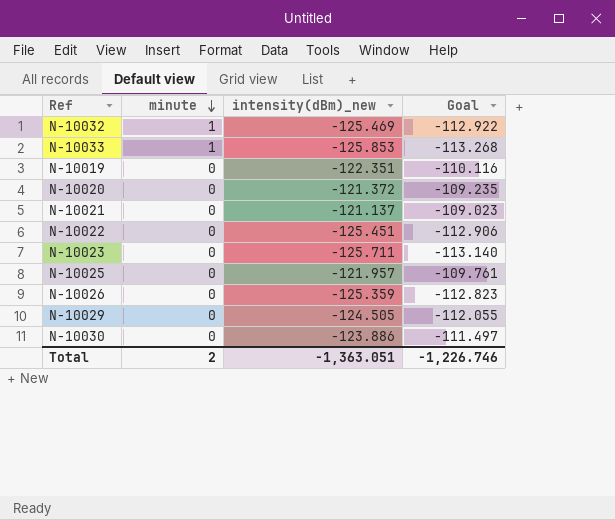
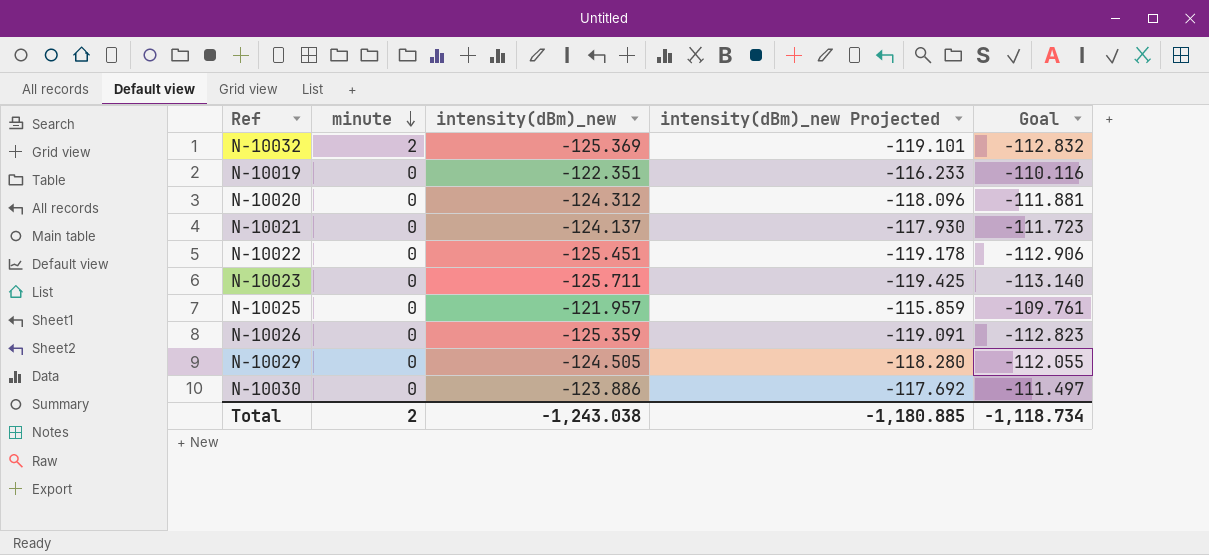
column intensity(dBm)_new Projected | formula: none -> [intensity(dBm)_new] * 0.95
row N-10033: 1 | -125.853 | -113.268 -> none
N-10032 | minute: 1 -> 2
N-10032 | intensity(dBm)_new: -125.469 -> -125.369
N-10032 | Goal: -112.922 -> -112.832
N-10020 | intensity(dBm)_new: -121.372 -> -124.312
N-10020 | Goal: -109.235 -> -111.881
N-10021 | intensity(dBm)_new: -121.137 -> -124.137
N-10021 | Goal: -109.023 -> -111.723
Total | intensity(dBm)_new: -1,363.051 -> -1,243.038
Total | Goal: -1,226.746 -> -1,118.734

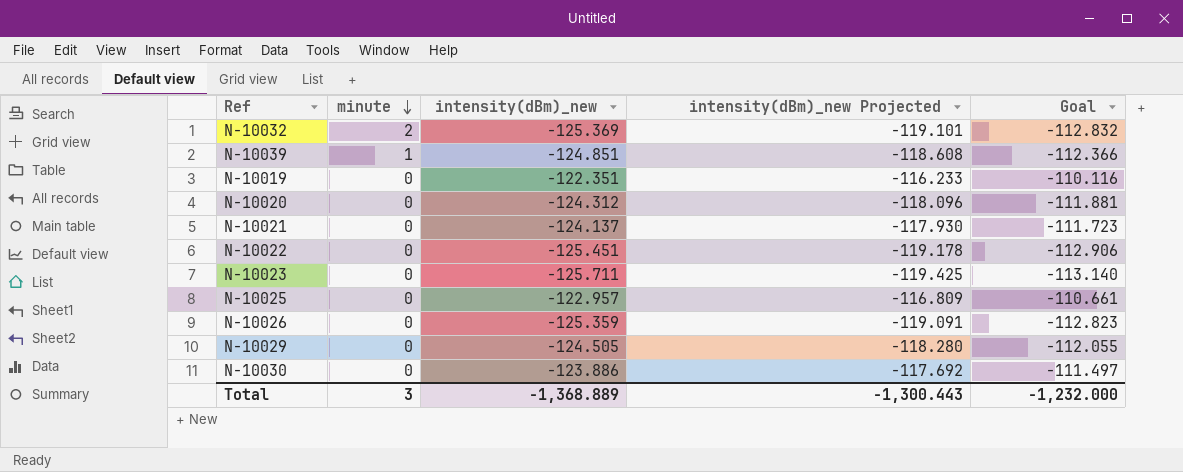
row N-10039: none -> 1 | -124.851 | -118.608 | -112.366
N-10025 | intensity(dBm)_new: -121.957 -> -122.957
N-10025 | intensity(dBm)_new Projected: -115.859 -> -116.809
N-10025 | Goal: -109.761 -> -110.661
Total | minute: 2 -> 3
Total | intensity(dBm)_new: -1,243.038 -> -1,368.889
Total | intensity(dBm)_new Projected: -1,180.885 -> -1,300.443
Total | Goal: -1,118.734 -> -1,232.000

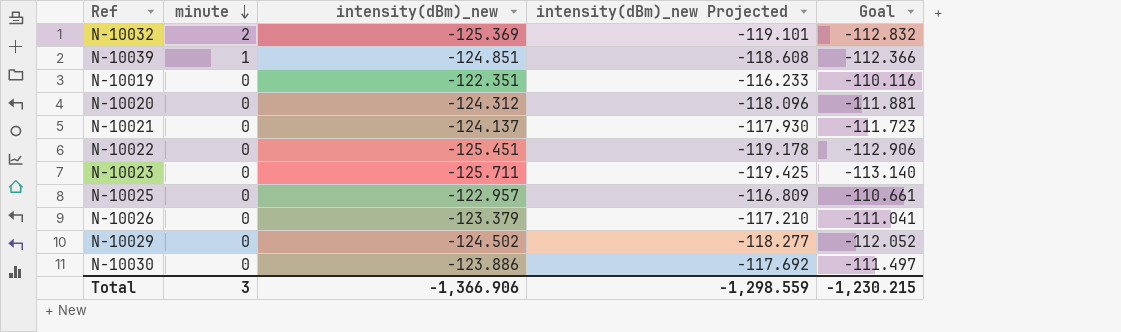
N-10026 | intensity(dBm)_new: -125.359 -> -123.379
N-10026 | intensity(dBm)_new Projected: -119.091 -> -117.210
N-10026 | Goal: -112.823 -> -111.041
N-10029 | intensity(dBm)_new: -124.505 -> -124.502
N-10029 | intensity(dBm)_new Projected: -118.280 -> -118.277
N-10029 | Goal: -112.055 -> -112.052
Total | intensity(dBm)_new: -1,368.889 -> -1,366.906
Total | intensity(dBm)_new Projected: -1,300.443 -> -1,298.559
Total | Goal: -1,232.000 -> -1,230.215

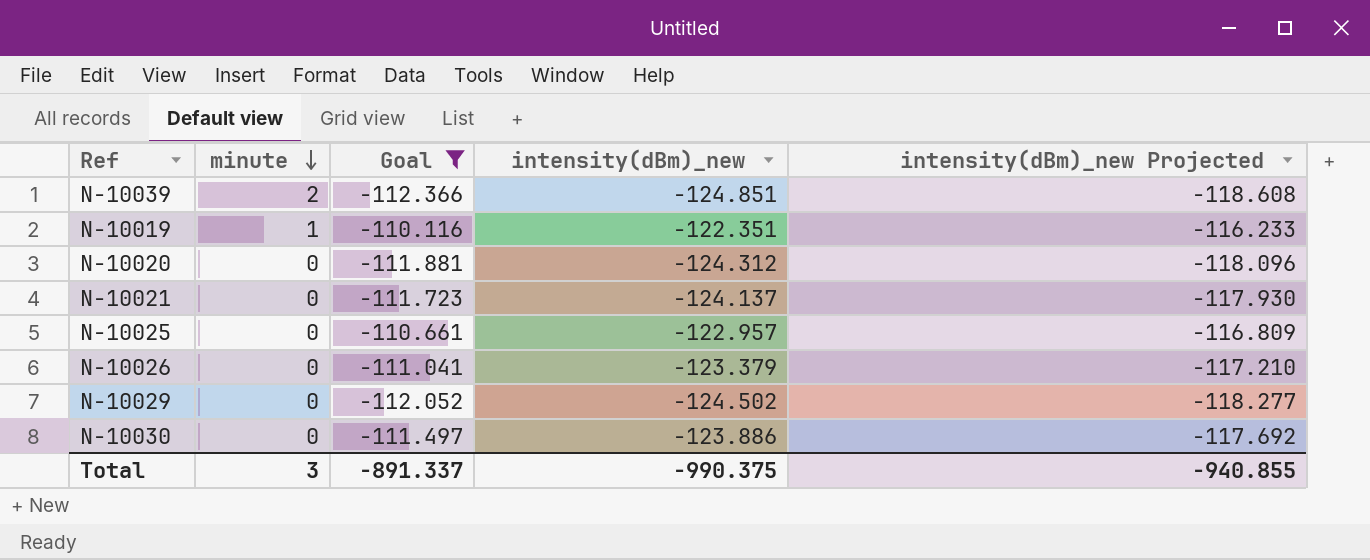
filter: none -> Goal >= -112.366
column Goal | position: 5 -> 3
N-10039 | minute: 1 -> 2
N-10019 | minute: 0 -> 1
Total | Goal: -1,230.215 -> -891.337
Total | intensity(dBm)_new: -1,366.906 -> -990.375
Total | intensity(dBm)_new Projected: -1,298.559 -> -940.855

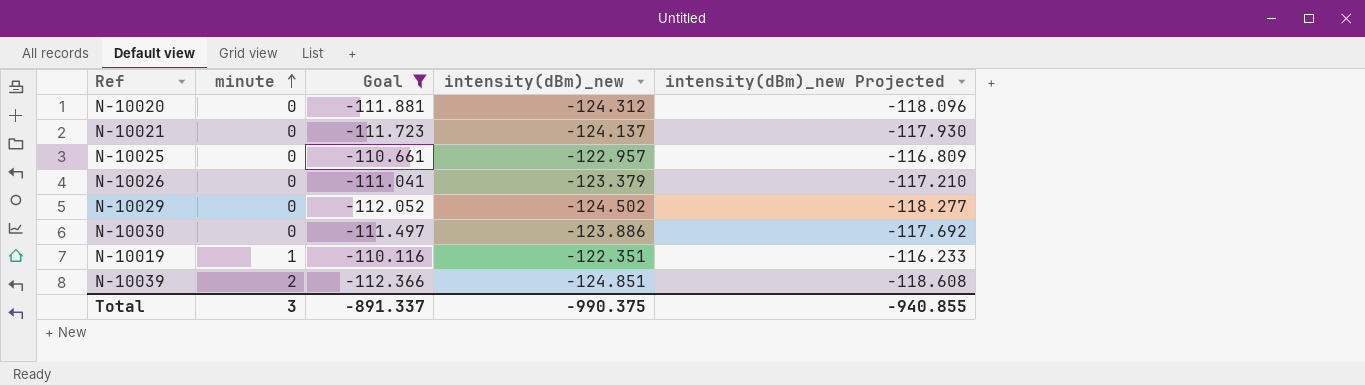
row order: minute descending -> minute ascending

